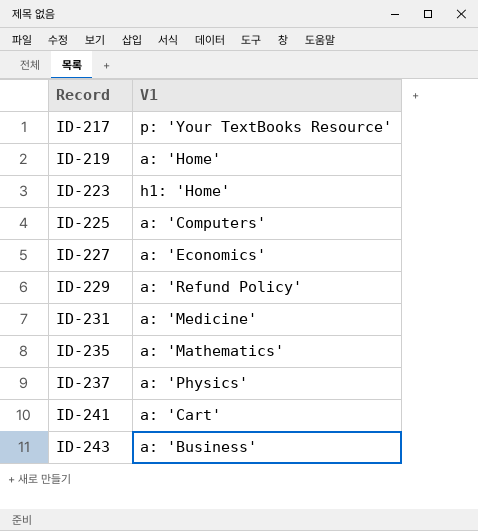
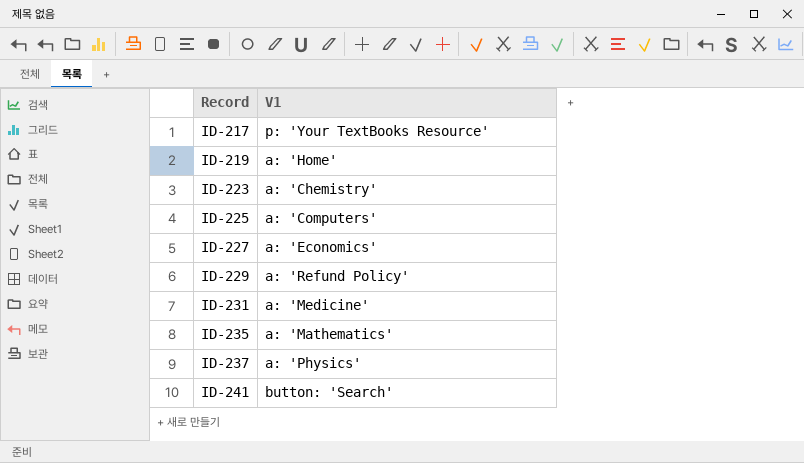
row ID-243: a: 'Business' -> none
ID-223 | V1: h1: 'Home' -> a: 'Chemistry'
ID-241 | V1: a: 'Cart' -> button: 'Search'

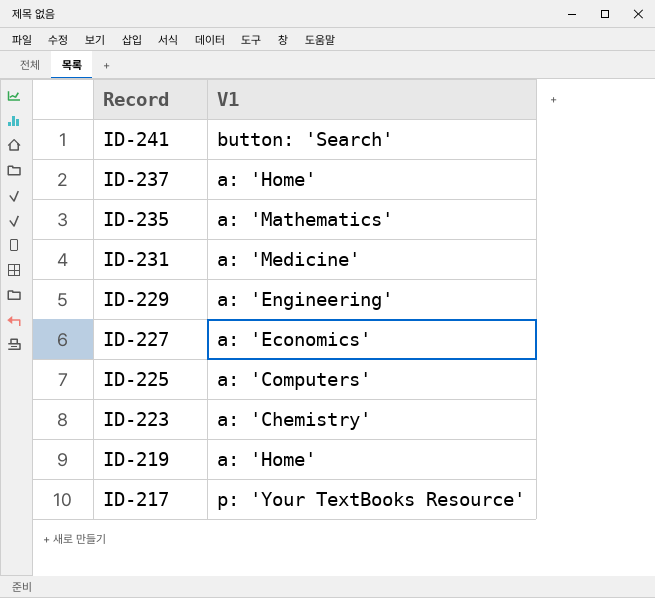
row order: Record ascending -> Record descending
ID-237 | V1: a: 'Physics' -> a: 'Home'
ID-229 | V1: a: 'Refund Policy' -> a: 'Engineering'

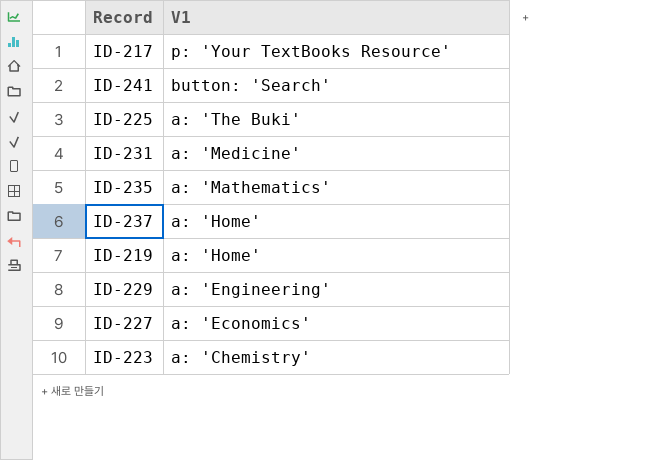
row order: Record descending -> V1 descending
ID-225 | V1: a: 'Computers' -> a: 'The Buki'

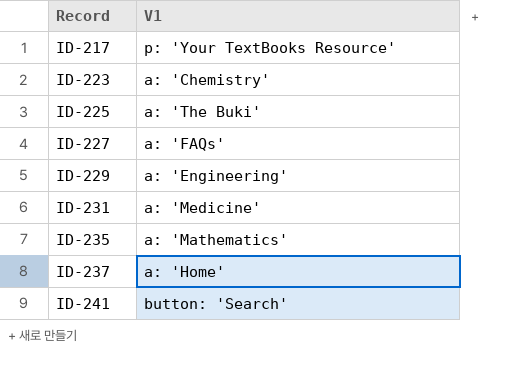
row order: V1 descending -> Record ascending
row ID-219: a: 'Home' -> none
ID-227 | V1: a: 'Economics' -> a: 'FAQs'

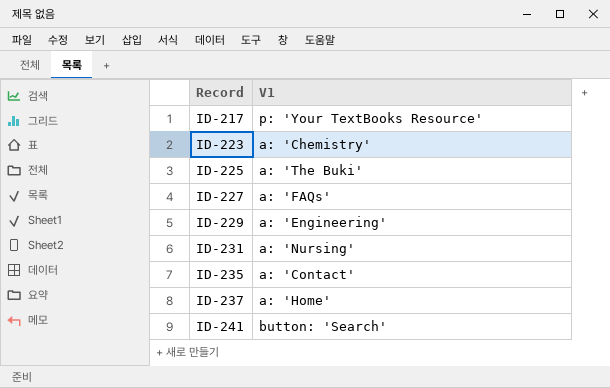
ID-231 | V1: a: 'Medicine' -> a: 'Nursing'
ID-235 | V1: a: 'Mathematics' -> a: 'Contact'

